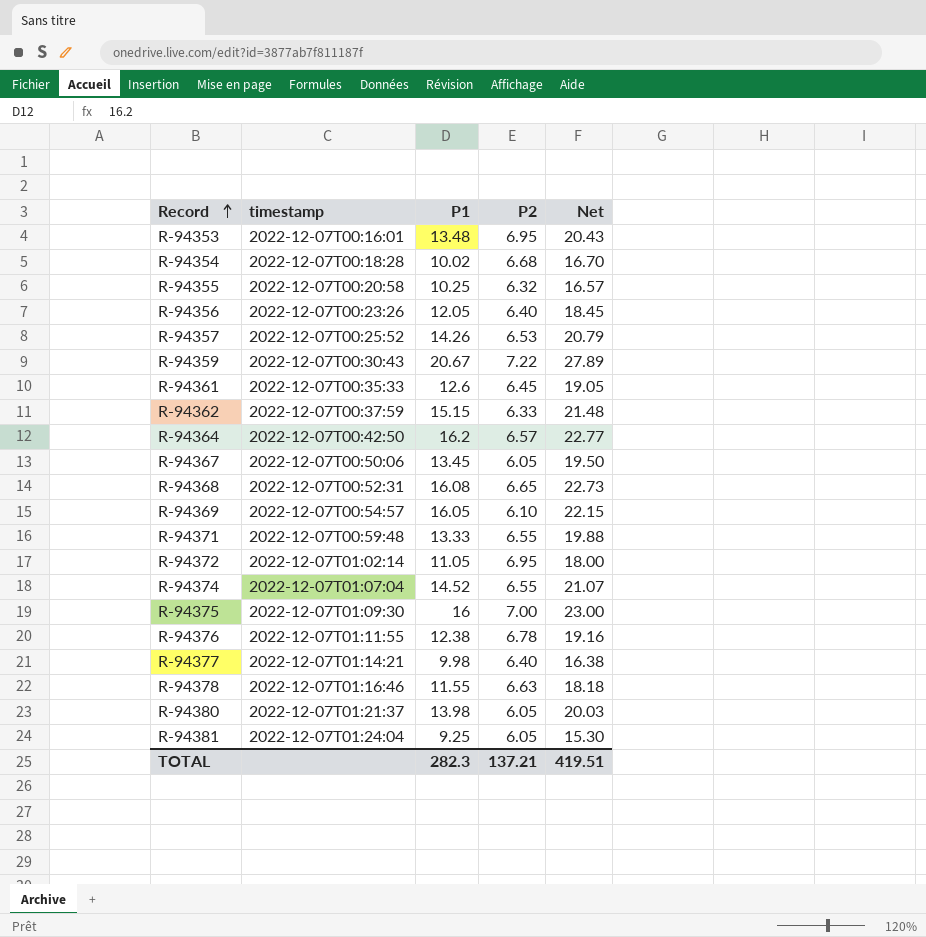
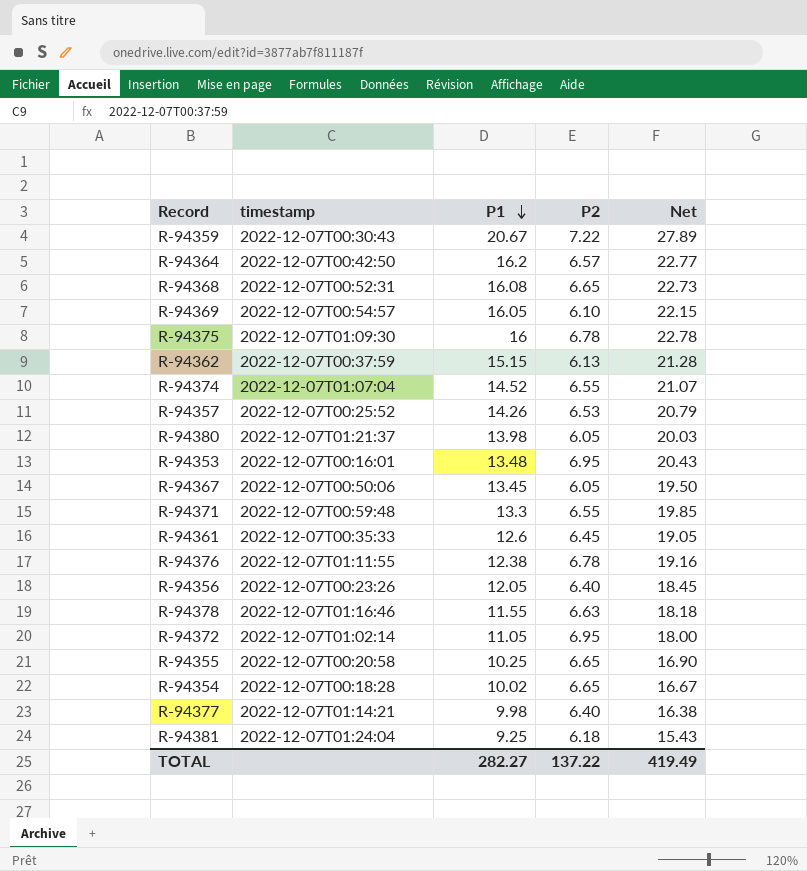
row order: Record ascending -> P1 descending
R-94375 | P2: 7.00 -> 6.78
R-94375 | Net: 23.00 -> 22.78
R-94362 | P2: 6.33 -> 6.13
R-94362 | Net: 21.48 -> 21.28
R-94371 | P1: 13.33 -> 13.3
R-94371 | Net: 19.88 -> 19.85
R-94355 | P2: 6.32 -> 6.65
R-94355 | Net: 16.57 -> 16.90
R-94354 | P2: 6.68 -> 6.65
R-94354 | Net: 16.70 -> 16.67
R-94381 | P2: 6.05 -> 6.18
R-94381 | Net: 15.30 -> 15.43
TOTAL | P1: 282.3 -> 282.27
TOTAL | P2: 137.21 -> 137.22
TOTAL | Net: 419.51 -> 419.49

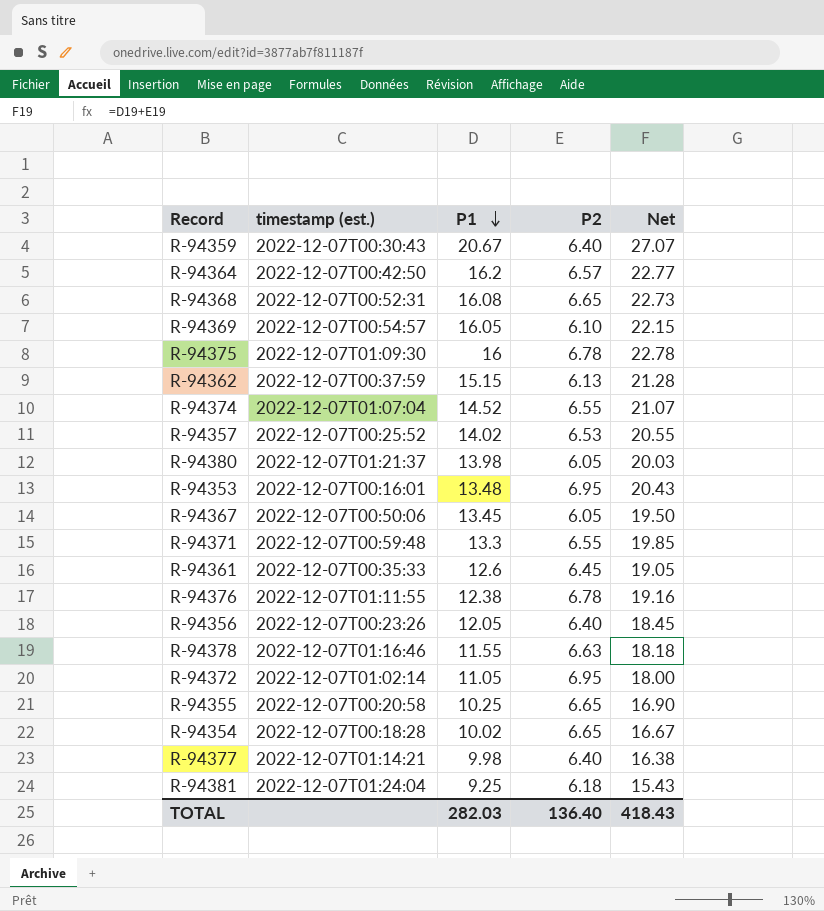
column name: timestamp -> timestamp (est.)
R-94359 | P2: 7.22 -> 6.40
R-94359 | Net: 27.89 -> 27.07
R-94357 | P1: 14.26 -> 14.02
R-94357 | Net: 20.79 -> 20.55
TOTAL | P1: 282.27 -> 282.03
TOTAL | P2: 137.22 -> 136.40
TOTAL | Net: 419.49 -> 418.43

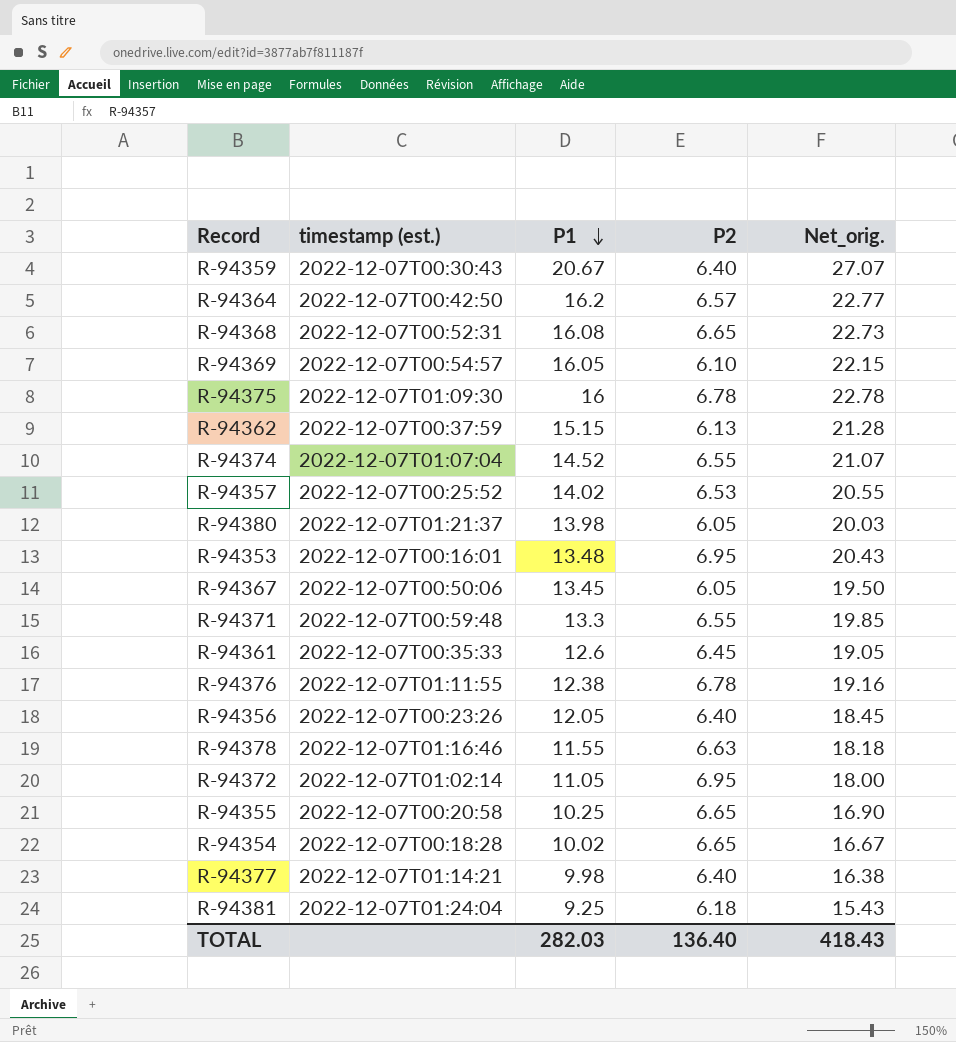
column name: Net -> Net_orig.

